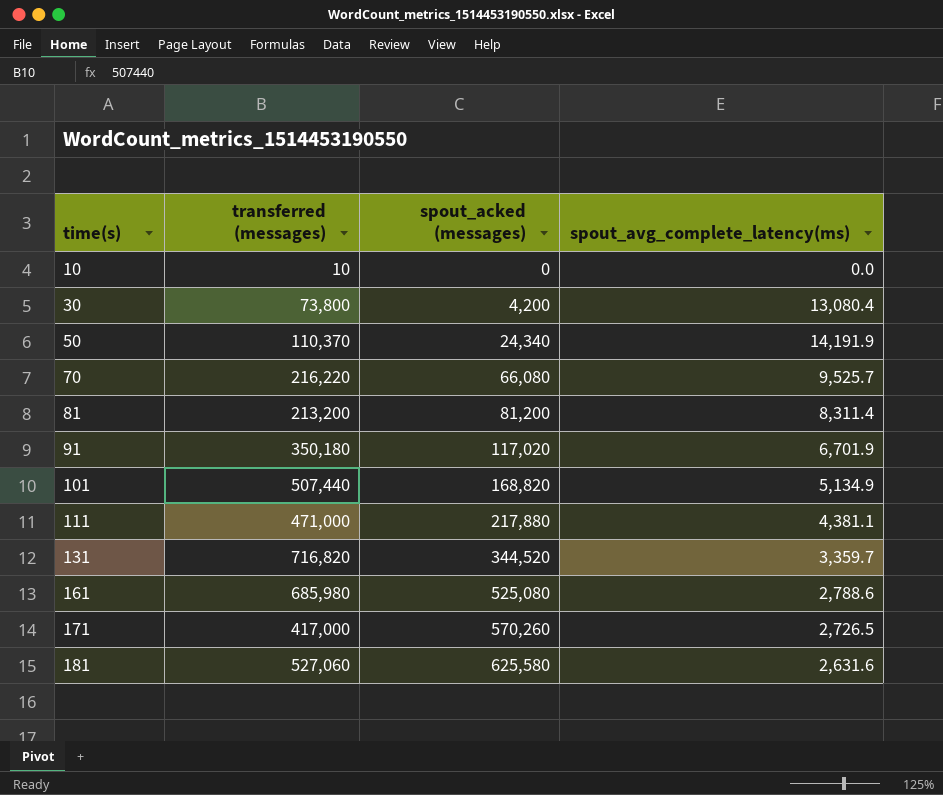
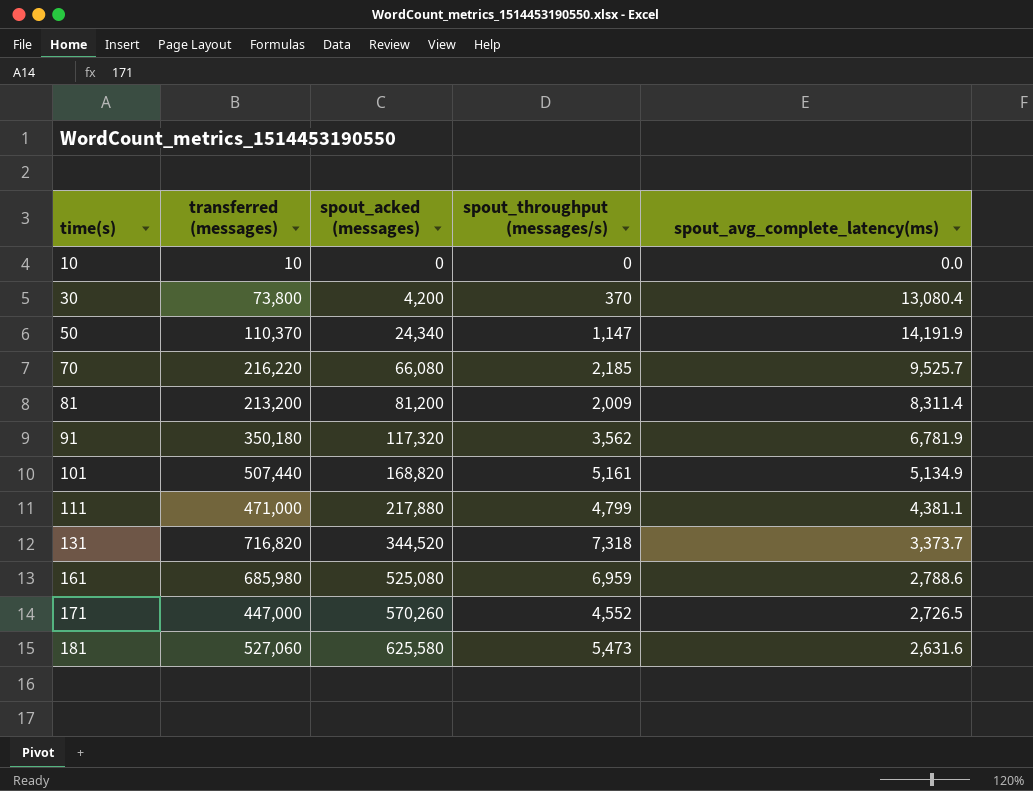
column spout_throughput (messages/s) | position: none -> 4
91 | spout_acked (messages): 117,020 -> 117,320
91 | spout_avg_complete_latency(ms): 6,701.9 -> 6,781.9
131 | spout_avg_complete_latency(ms): 3,359.7 -> 3,373.7
171 | transferred (messages): 417,000 -> 447,000

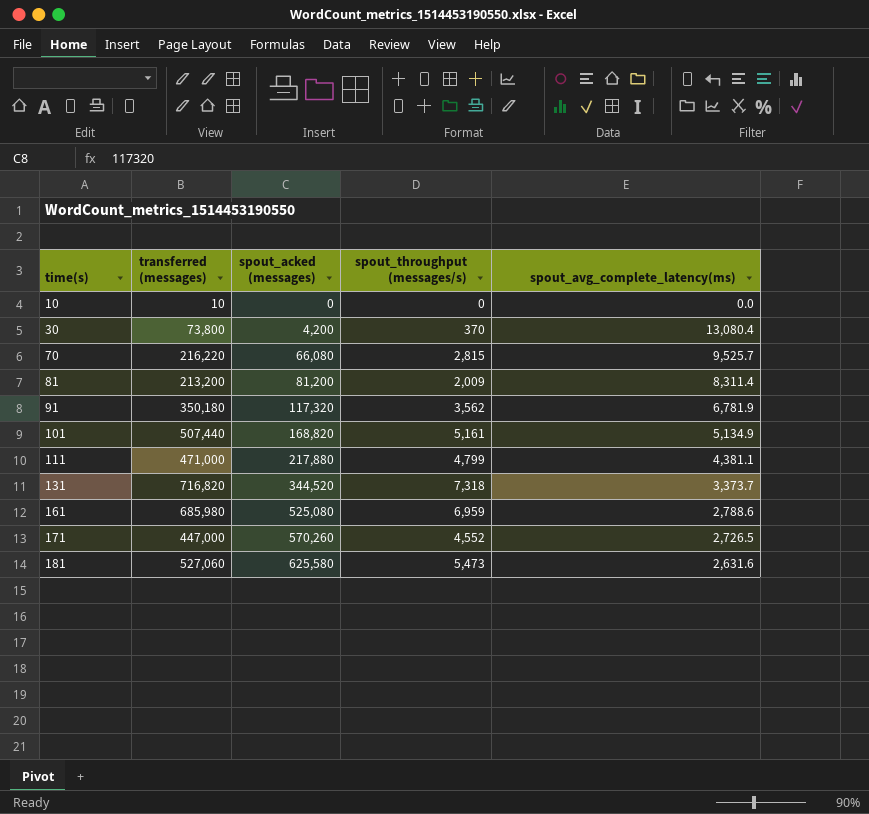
row 50: 110,370 | 24,340 | 1,147 | 14,191.9 -> none
70 | spout_throughput (messages/s): 2,185 -> 2,815

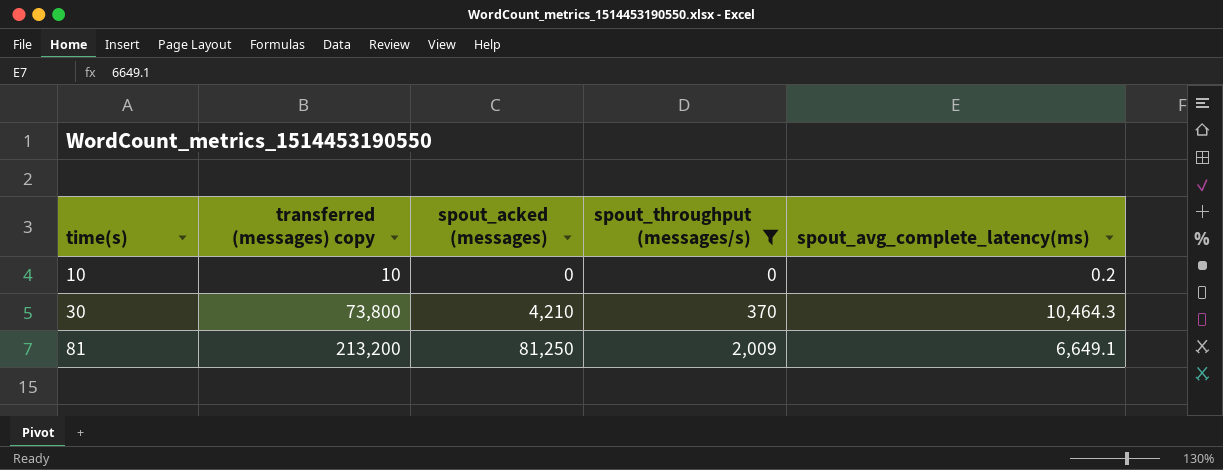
filter: none -> spout_throughput (messages/s) <= 2,009
column name: transferred (messages) -> transferred (messages) copy
10 | spout_avg_complete_latency(ms): 0.0 -> 0.2
30 | spout_acked (messages): 4,200 -> 4,210
30 | spout_avg_complete_latency(ms): 13,080.4 -> 10,464.3
81 | spout_acked (messages): 81,200 -> 81,250
81 | spout_avg_complete_latency(ms): 8,311.4 -> 6,649.1

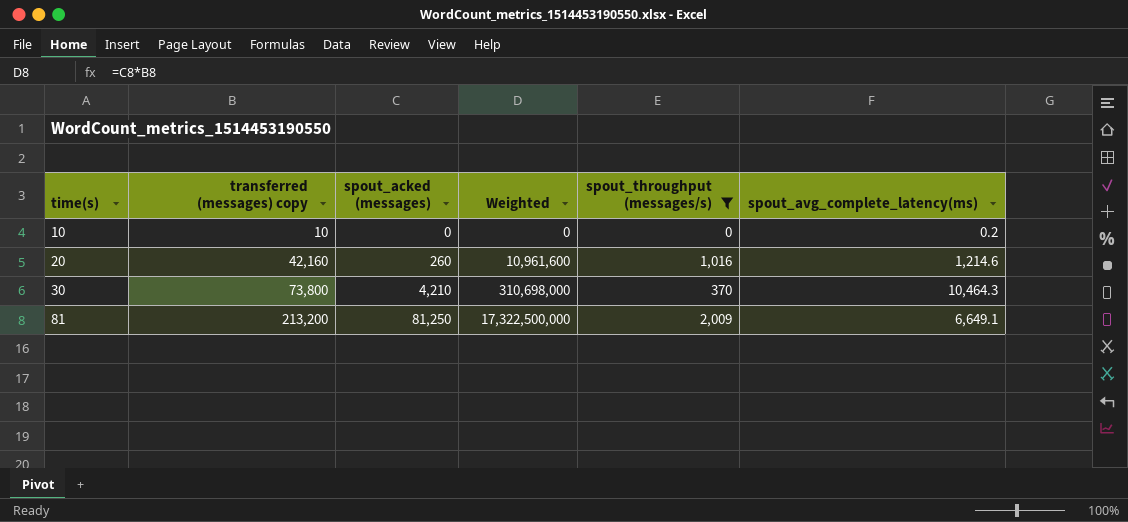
column Weighted | formula: none -> [transferred (messages) copy] * [spout_acked (messages)]
row 20: none -> 42,160 | 260 | 10,961,600 | 1,016 | 1,214.6

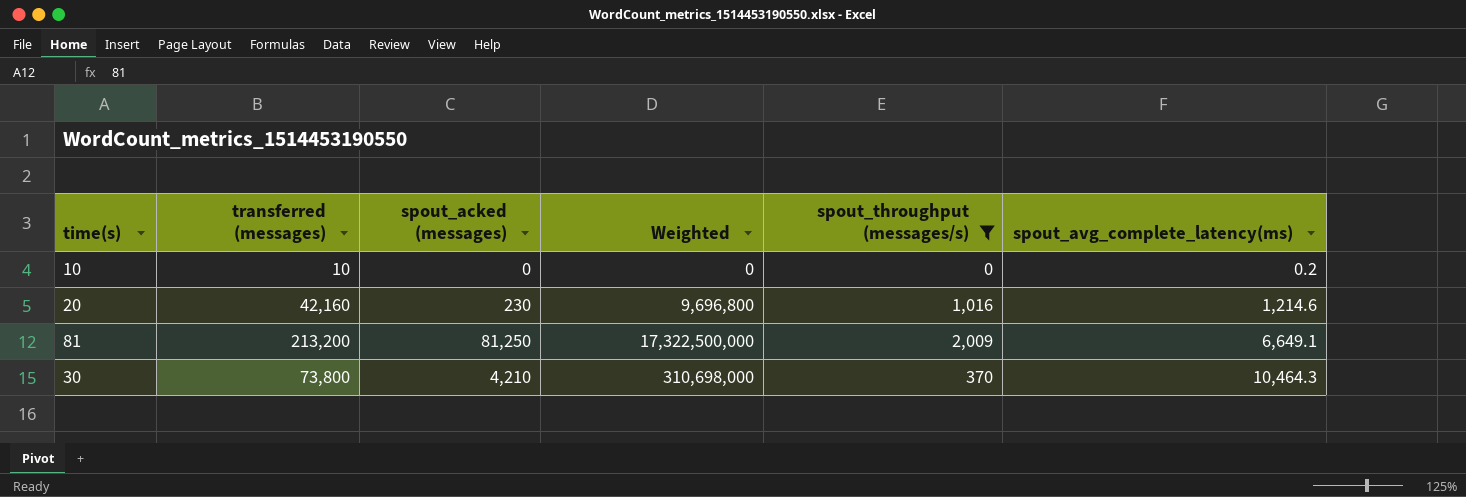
row order: time(s) ascending -> spout_avg_complete_latency(ms) ascending
column name: transferred (messages) copy -> transferred (messages)
20 | spout_acked (messages): 260 -> 230
20 | Weighted: 10,961,600 -> 9,696,800

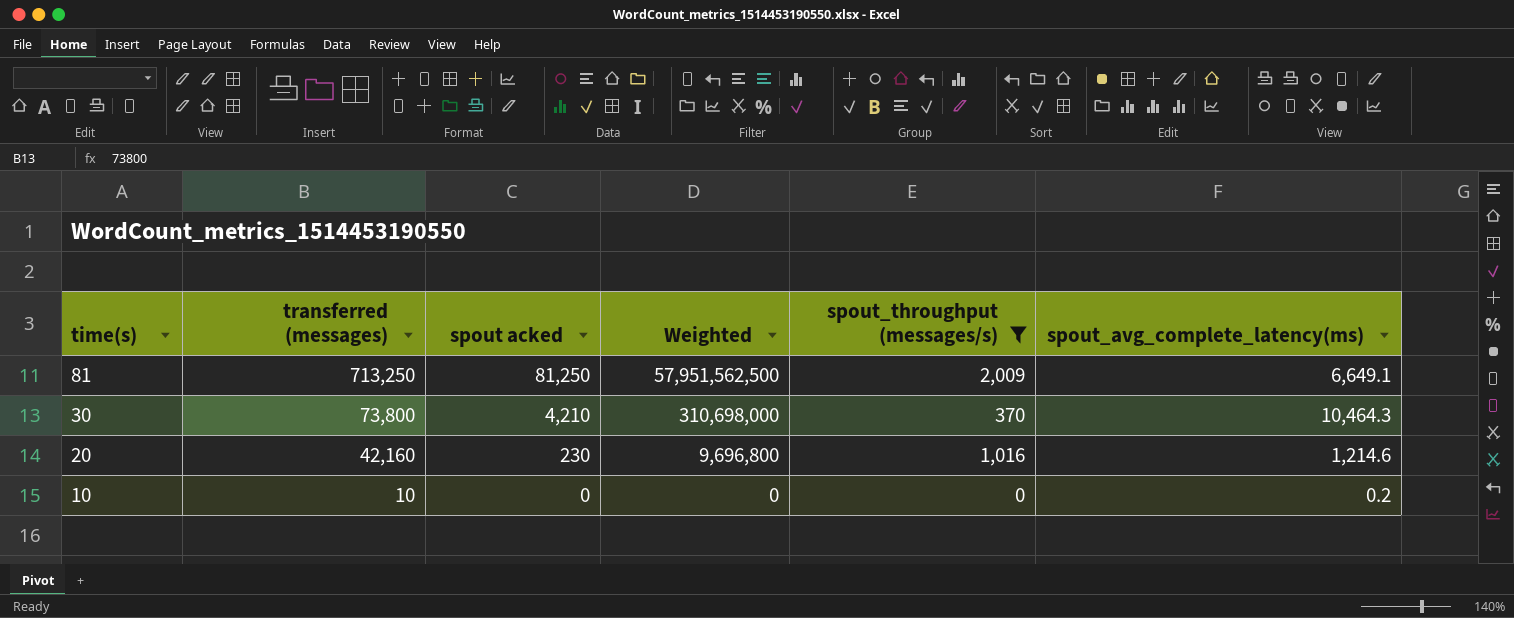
row order: spout_avg_complete_latency(ms) ascending -> time(s) descending
column name: spout_acked (messages) -> spout acked
81 | transferred (messages): 213,200 -> 713,250
81 | Weighted: 17,322,500,000 -> 57,951,562,500

